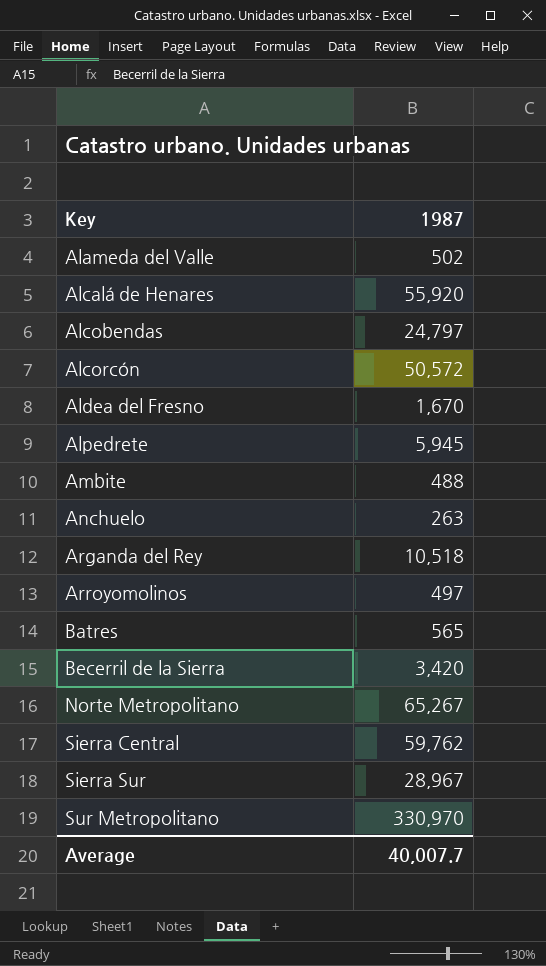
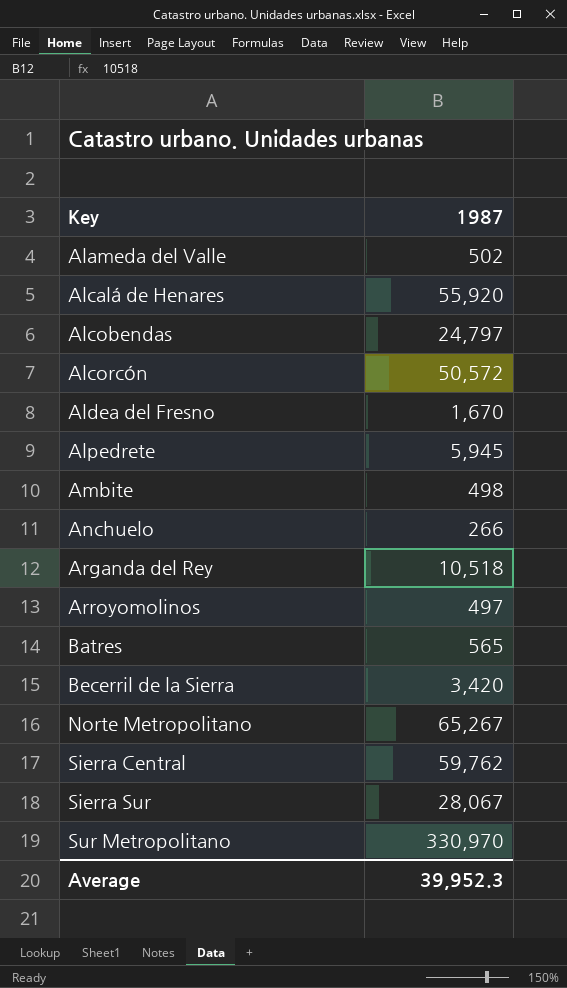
Ambite | 1987: 488 -> 498
Anchuelo | 1987: 263 -> 266
Sierra Sur | 1987: 28,967 -> 28,067
Average | 1987: 40,007.7 -> 39,952.3

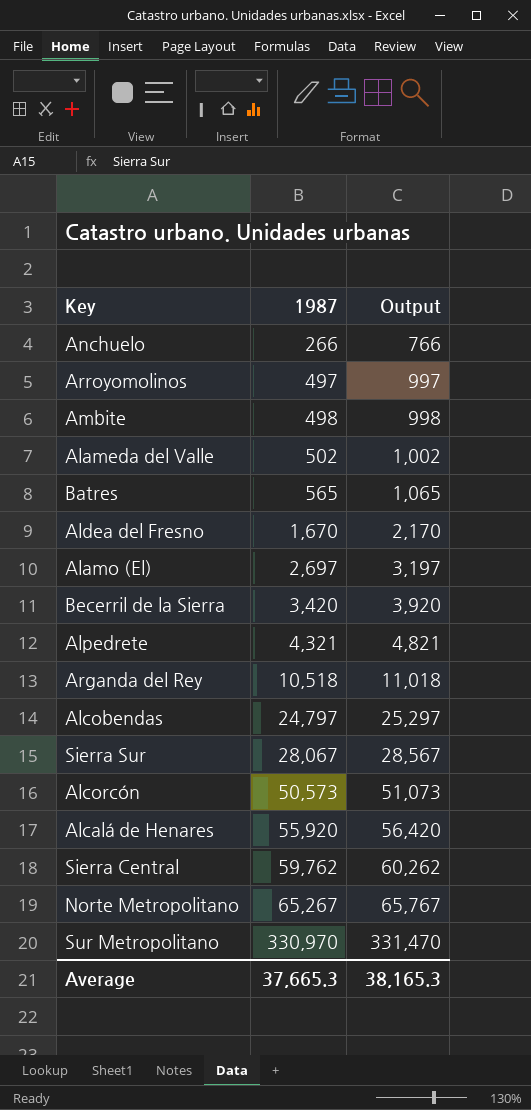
row order: Key ascending -> 1987 ascending
column Output | formula: none -> [1987] + 500
row Alamo (El): none -> 2,697 | 3,197
Alpedrete | 1987: 5,945 -> 4,321
Alcorcón | 1987: 50,572 -> 50,573
Average | 1987: 39,952.3 -> 37,665.3

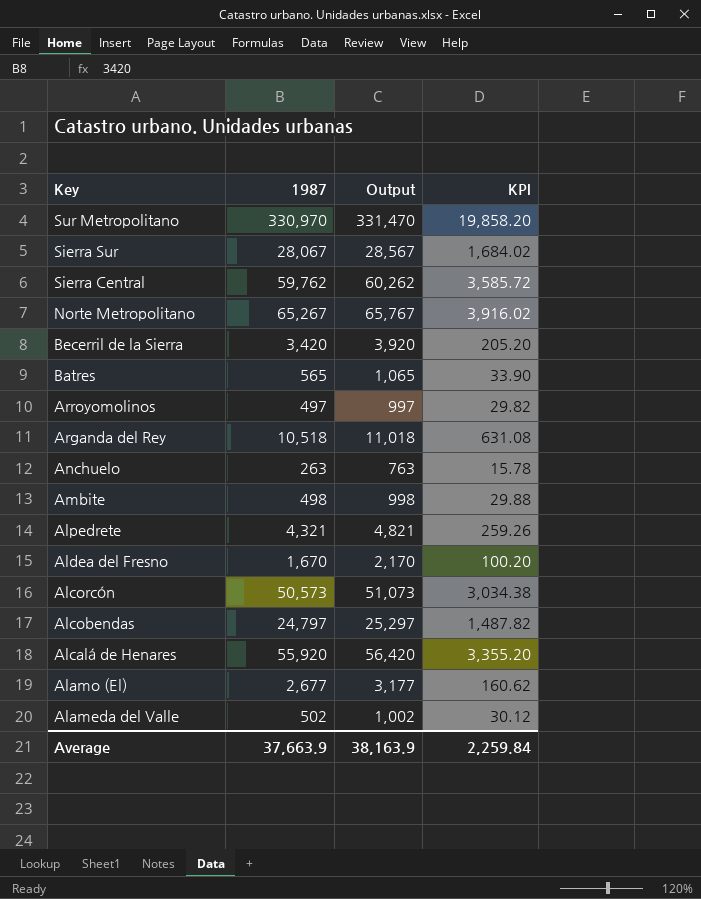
row order: 1987 ascending -> Key descending
column KPI | formula: none -> [1987] * 0.06
Anchuelo | 1987: 266 -> 263
Anchuelo | Output: 766 -> 763
Alamo (El) | 1987: 2,697 -> 2,677
Alamo (El) | Output: 3,197 -> 3,177
Average | 1987: 37,665.3 -> 37,663.9
Average | Output: 38,165.3 -> 38,163.9

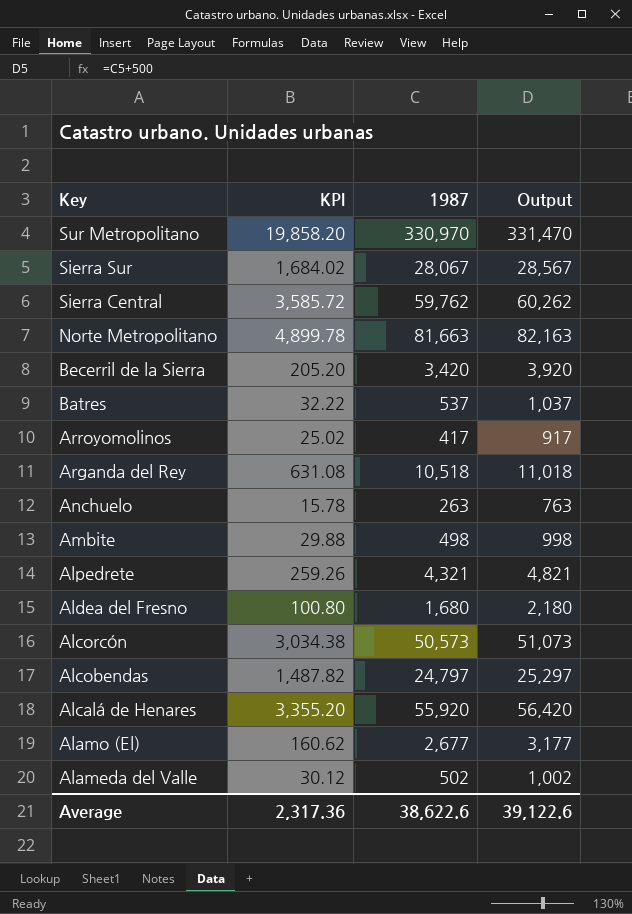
column KPI | position: 4 -> 2
Norte Metropolitano | KPI: 3,916.02 -> 4,899.78
Norte Metropolitano | 1987: 65,267 -> 81,663
Norte Metropolitano | Output: 65,767 -> 82,163
Batres | KPI: 33.90 -> 32.22
Batres | 1987: 565 -> 537
Batres | Output: 1,065 -> 1,037
Arroyomolinos | KPI: 29.82 -> 25.02
Arroyomolinos | 1987: 497 -> 417
Arroyomolinos | Output: 997 -> 917
Aldea del Fresno | KPI: 100.20 -> 100.80
Aldea del Fresno | 1987: 1,670 -> 1,680
Aldea del Fresno | Output: 2,170 -> 2,180
Average | KPI: 2,259.84 -> 2,317.36
Average | 1987: 37,663.9 -> 38,622.6
Average | Output: 38,163.9 -> 39,122.6

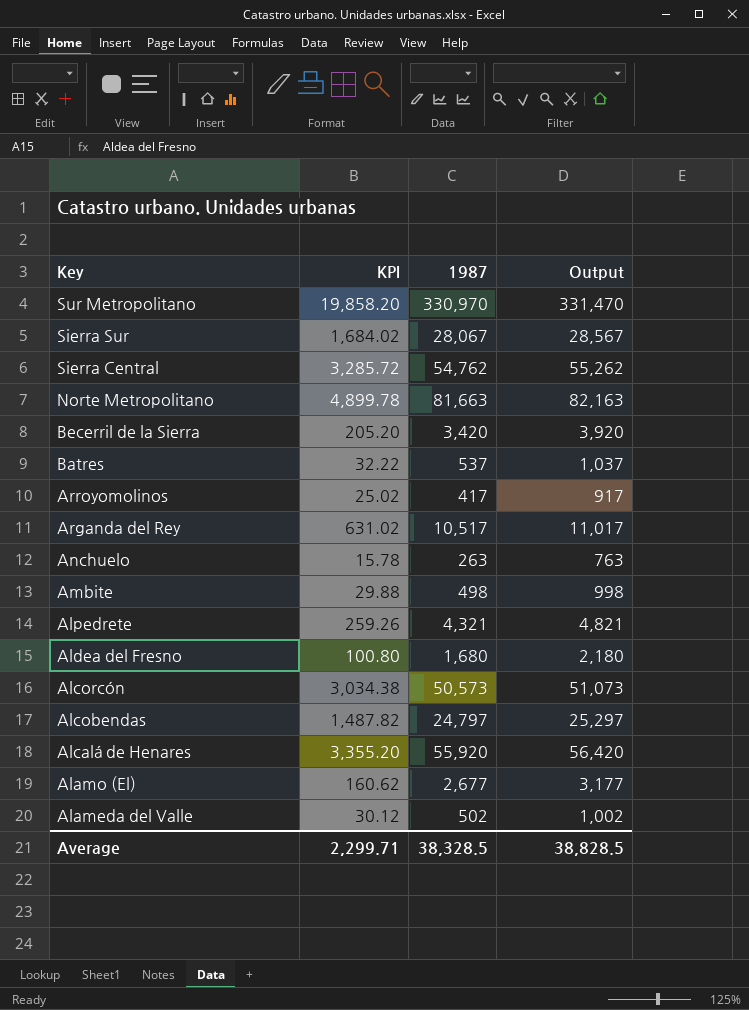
Sierra Central | KPI: 3,585.72 -> 3,285.72
Sierra Central | 1987: 59,762 -> 54,762
Sierra Central | Output: 60,262 -> 55,262
Arganda del Rey | KPI: 631.08 -> 631.02
Arganda del Rey | 1987: 10,518 -> 10,517
Arganda del Rey | Output: 11,018 -> 11,017
Average | KPI: 2,317.36 -> 2,299.71
Average | 1987: 38,622.6 -> 38,328.5
Average | Output: 39,122.6 -> 38,828.5

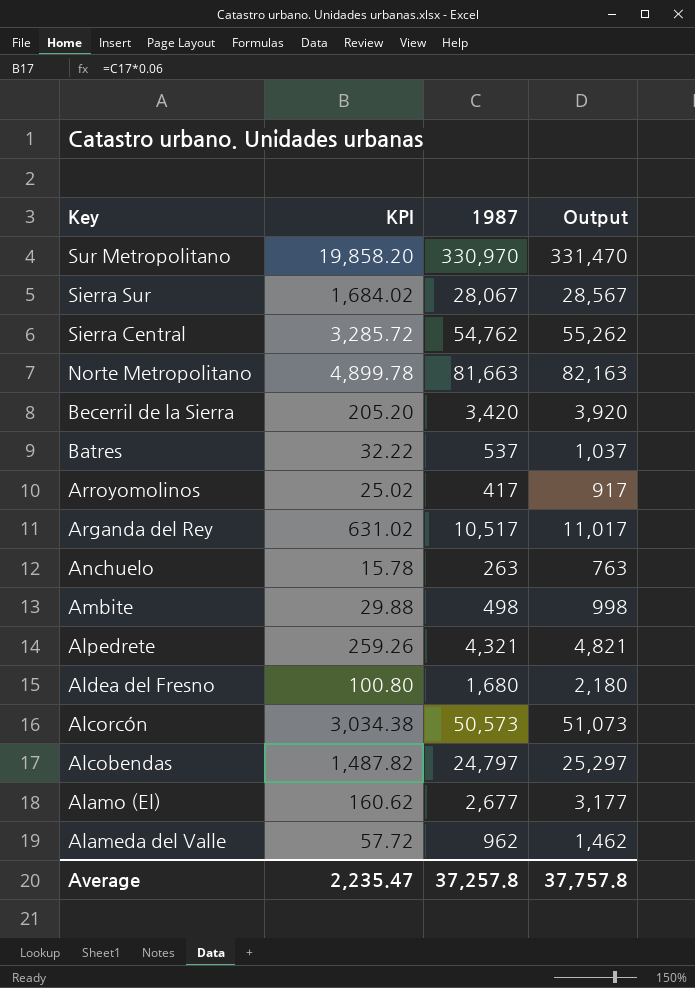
row Alcalá de Henares: 3,355.20 | 55,920 | 56,420 -> none
Alameda del Valle | KPI: 30.12 -> 57.72
Alameda del Valle | 1987: 502 -> 962
Alameda del Valle | Output: 1,002 -> 1,462
Average | KPI: 2,299.71 -> 2,235.47
Average | 1987: 38,328.5 -> 37,257.8
Average | Output: 38,828.5 -> 37,757.8

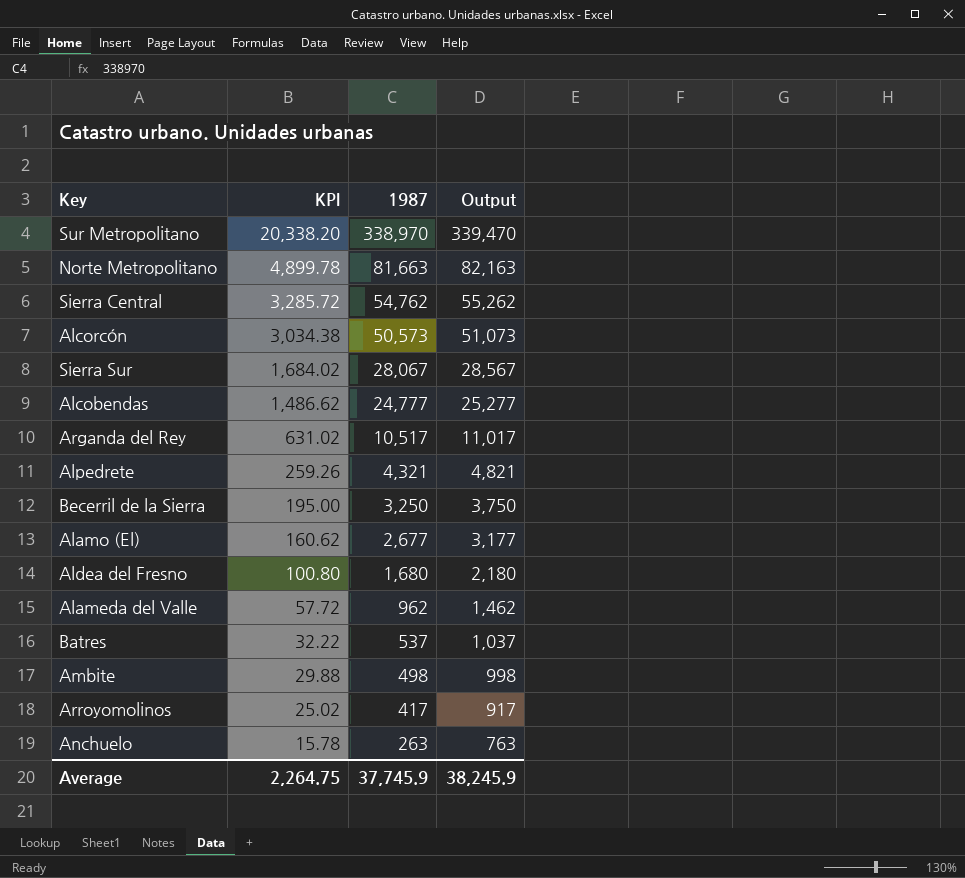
row order: Key descending -> KPI descending
Sur Metropolitano | KPI: 19,858.20 -> 20,338.20
Sur Metropolitano | 1987: 330,970 -> 338,970
Sur Metropolitano | Output: 331,470 -> 339,470
Alcobendas | KPI: 1,487.82 -> 1,486.62
Alcobendas | 1987: 24,797 -> 24,777
Alcobendas | Output: 25,297 -> 25,277
Becerril de la Sierra | KPI: 205.20 -> 195.00
Becerril de la Sierra | 1987: 3,420 -> 3,250
Becerril de la Sierra | Output: 3,920 -> 3,750
Average | KPI: 2,235.47 -> 2,264.75
Average | 1987: 37,257.8 -> 37,745.9
Average | Output: 37,757.8 -> 38,245.9

